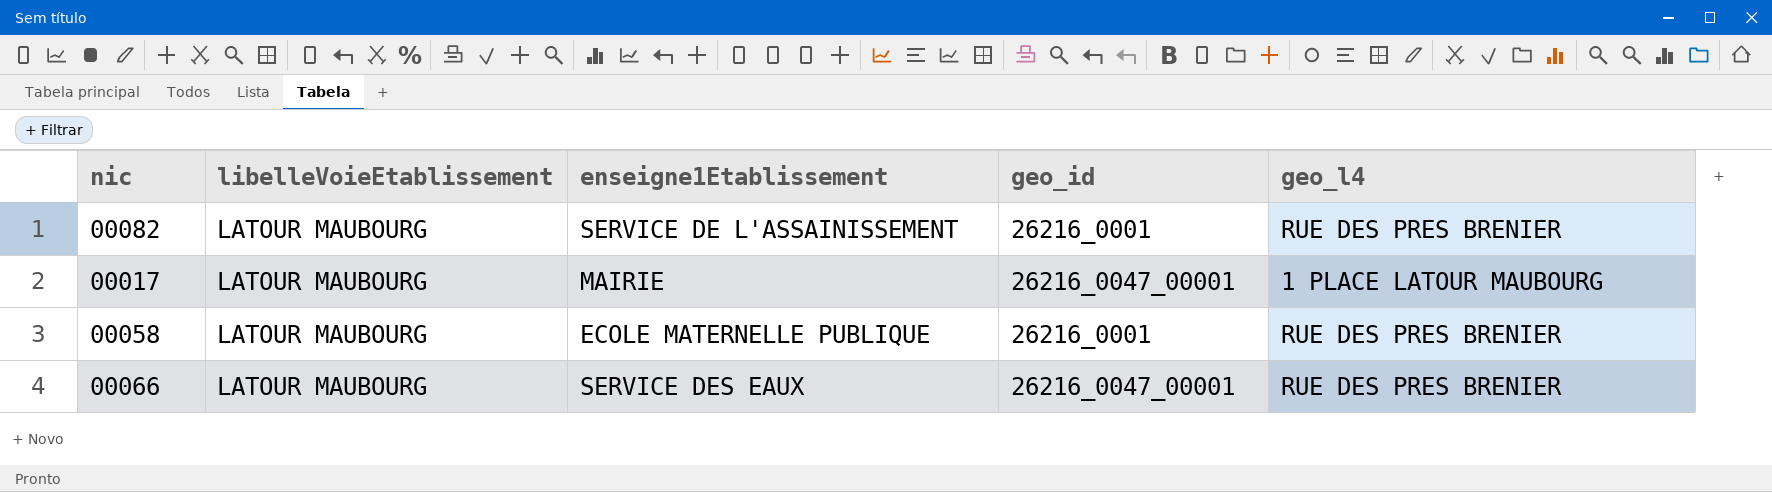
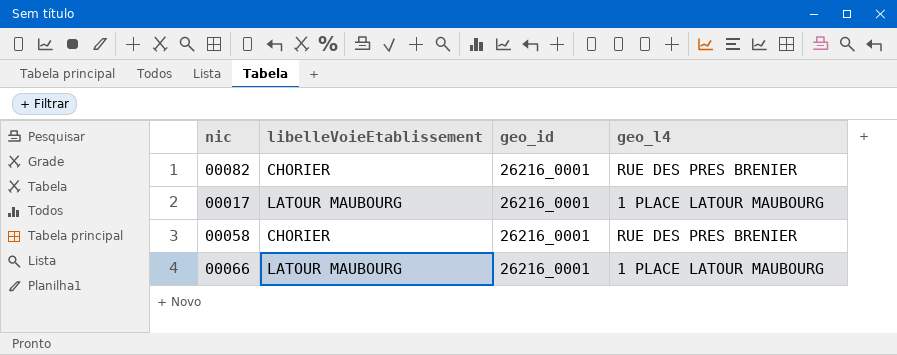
column enseigne1Etablissement | position: 3 -> none
00082 | libelleVoieEtablissement: LATOUR MAUBOURG -> CHORIER
00017 | geo_id: 26216_0047_00001 -> 26216_0001
00058 | libelleVoieEtablissement: LATOUR MAUBOURG -> CHORIER
00066 | geo_id: 26216_0047_00001 -> 26216_0001
00066 | geo_l4: RUE DES PRES BRENIER -> 1 PLACE LATOUR MAUBOURG

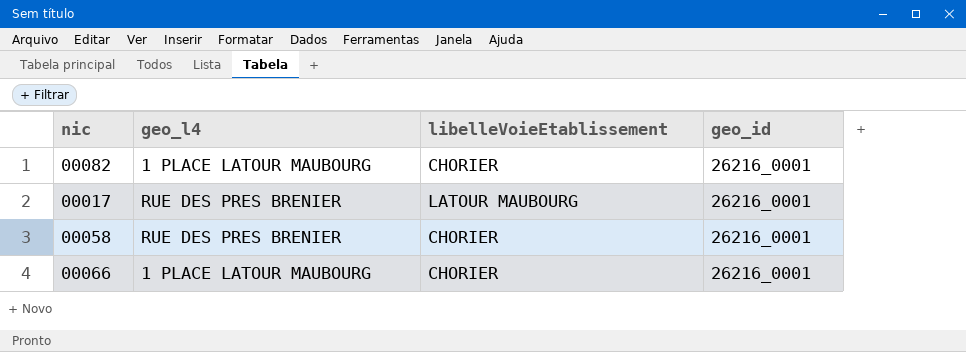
column geo_l4 | position: 4 -> 2
00082 | geo_l4: RUE DES PRES BRENIER -> 1 PLACE LATOUR MAUBOURG
00017 | geo_l4: 1 PLACE LATOUR MAUBOURG -> RUE DES PRES BRENIER
00066 | libelleVoieEtablissement: LATOUR MAUBOURG -> CHORIER

